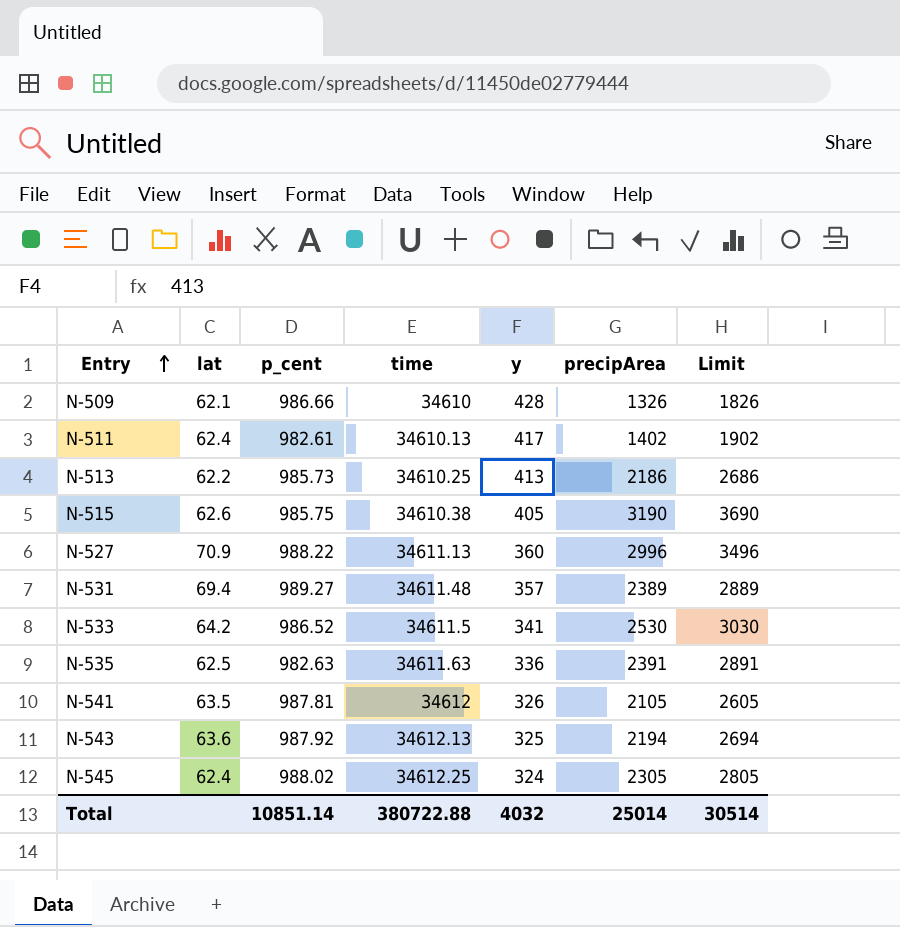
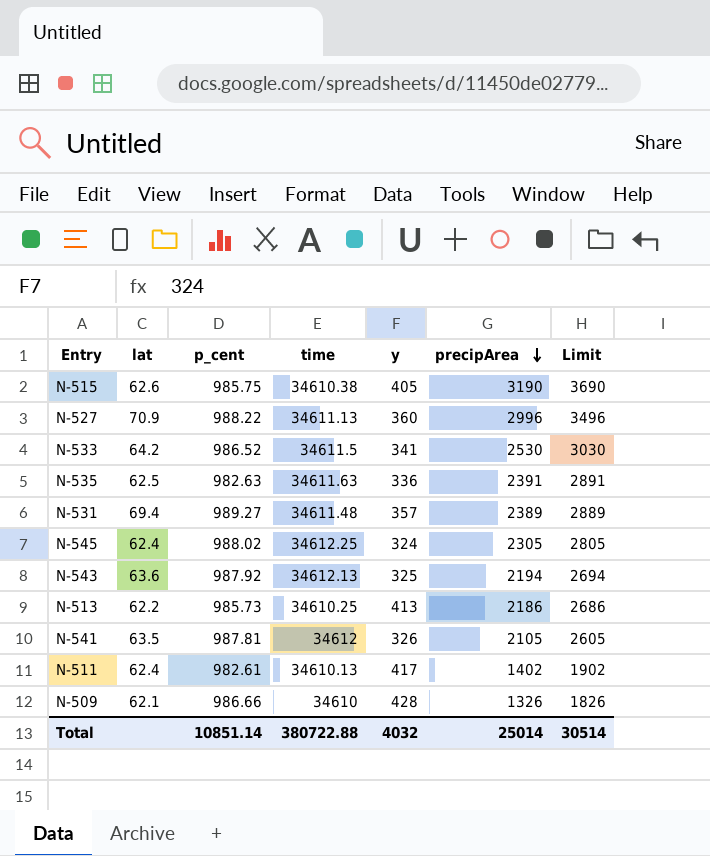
row order: Entry ascending -> precipArea descending

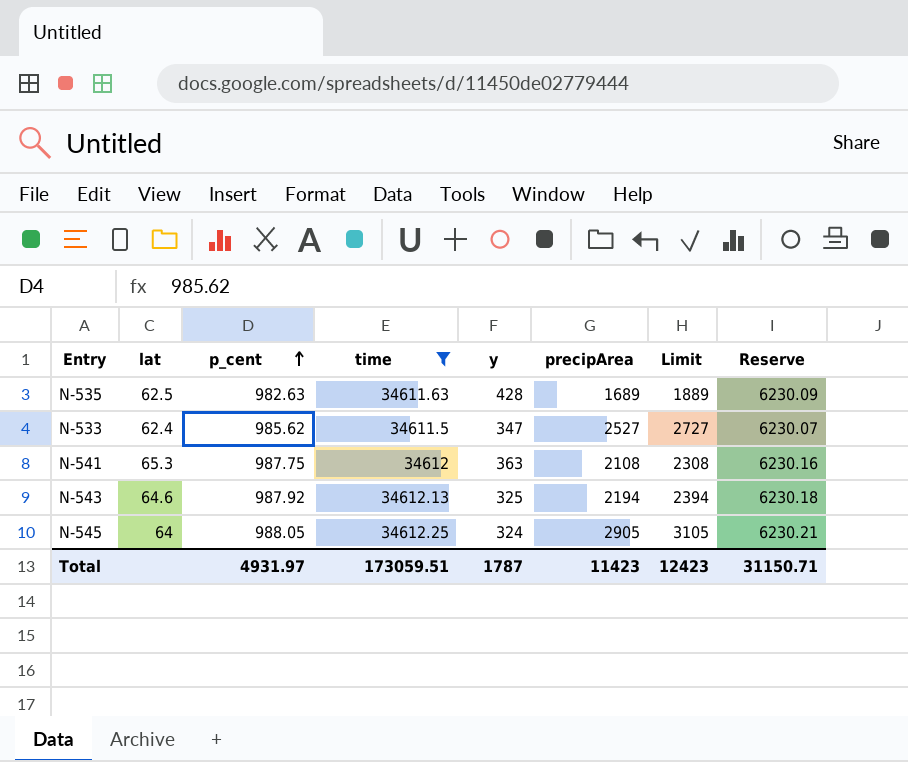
filter: none -> time >= 34611.5
row order: precipArea descending -> p_cent ascending
column Limit | formula: [precipArea] + 500 -> [precipArea] + 200
column Reserve | formula: none -> [time] * 0.18
N-535 | y: 336 -> 428
N-535 | precipArea: 2391 -> 1689
N-533 | lat: 64.2 -> 62.4
N-533 | p_cent: 986.52 -> 985.62
N-533 | y: 341 -> 347
N-533 | precipArea: 2530 -> 2527
N-541 | lat: 63.5 -> 65.3
N-541 | p_cent: 987.81 -> 987.75
N-541 | y: 326 -> 363
N-541 | precipArea: 2105 -> 2108
N-543 | lat: 63.6 -> 64.6
N-545 | lat: 62.4 -> 64
N-545 | p_cent: 988.02 -> 988.05
N-545 | precipArea: 2305 -> 2905
Total | p_cent: 10851.14 -> 4931.97
Total | time: 380722.88 -> 173059.51
Total | y: 4032 -> 1787
Total | precipArea: 25014 -> 11423
Total | Limit: 30514 -> 12423

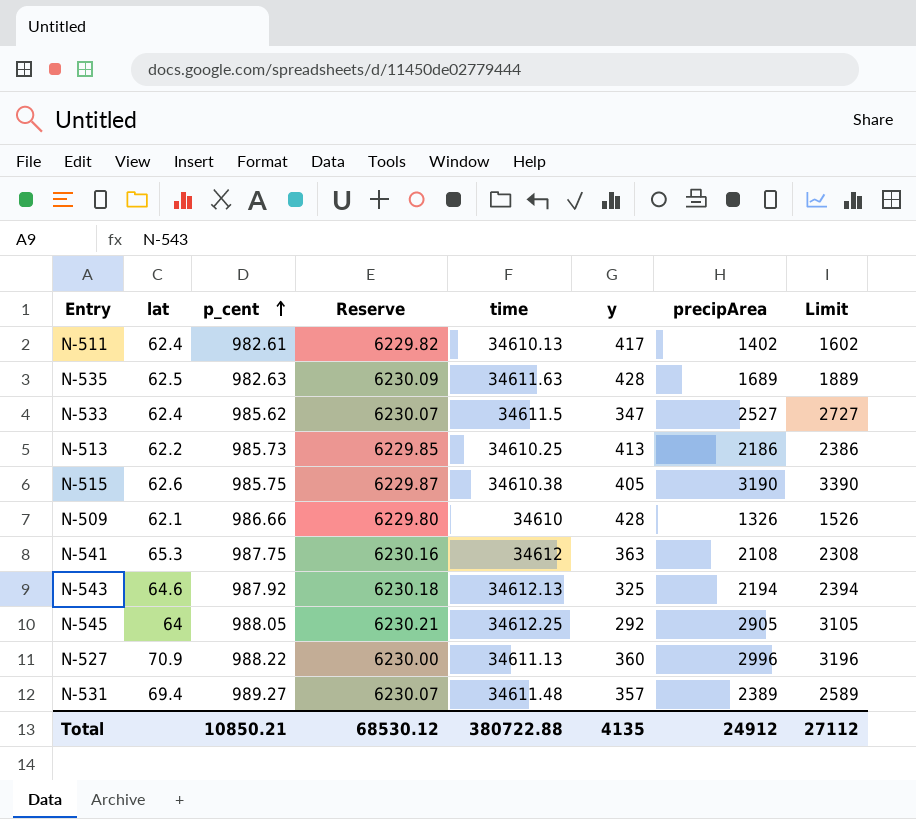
filter: time >= 34611.5 -> none
column Reserve | position: 8 -> 4
N-545 | y: 324 -> 292
Total | p_cent: 4931.97 -> 10850.21
Total | Reserve: 31150.71 -> 68530.12
Total | time: 173059.51 -> 380722.88
Total | y: 1787 -> 4135
Total | precipArea: 11423 -> 24912
Total | Limit: 12423 -> 27112

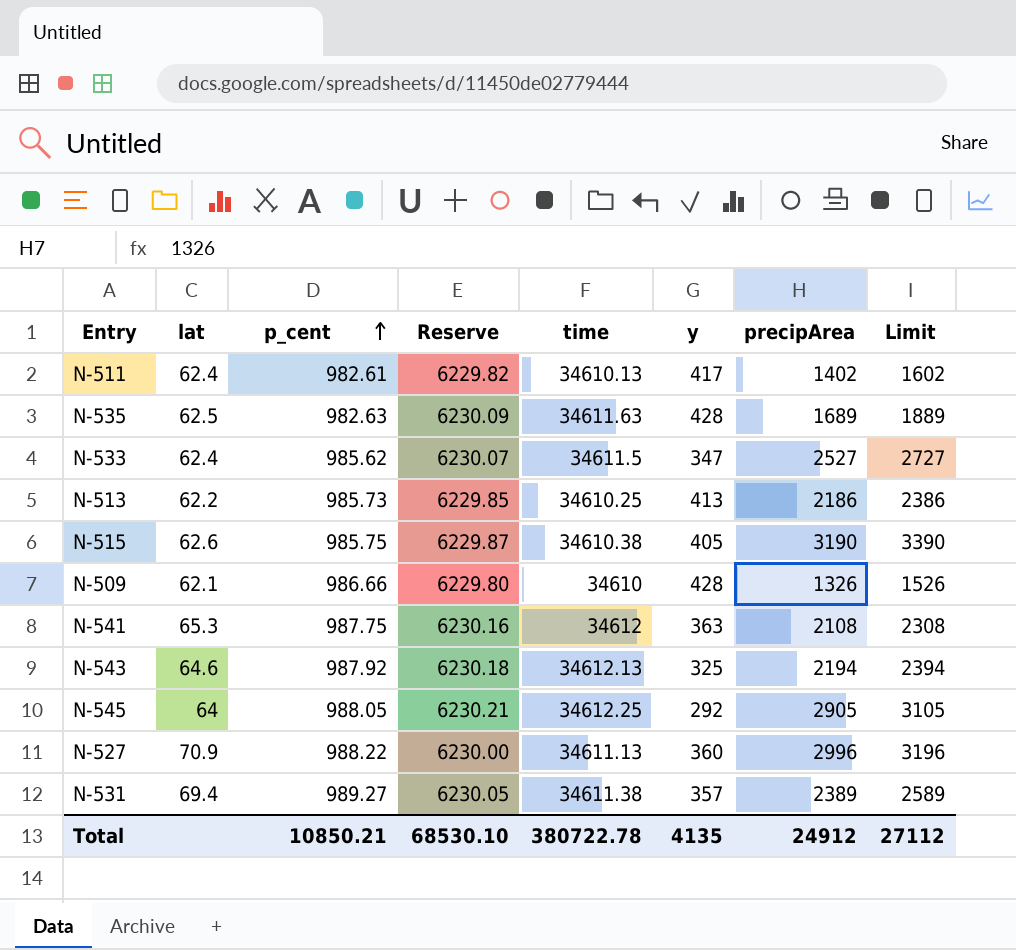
N-531 | Reserve: 6230.07 -> 6230.05
N-531 | time: 34611.48 -> 34611.38
Total | Reserve: 68530.12 -> 68530.10
Total | time: 380722.88 -> 380722.78

